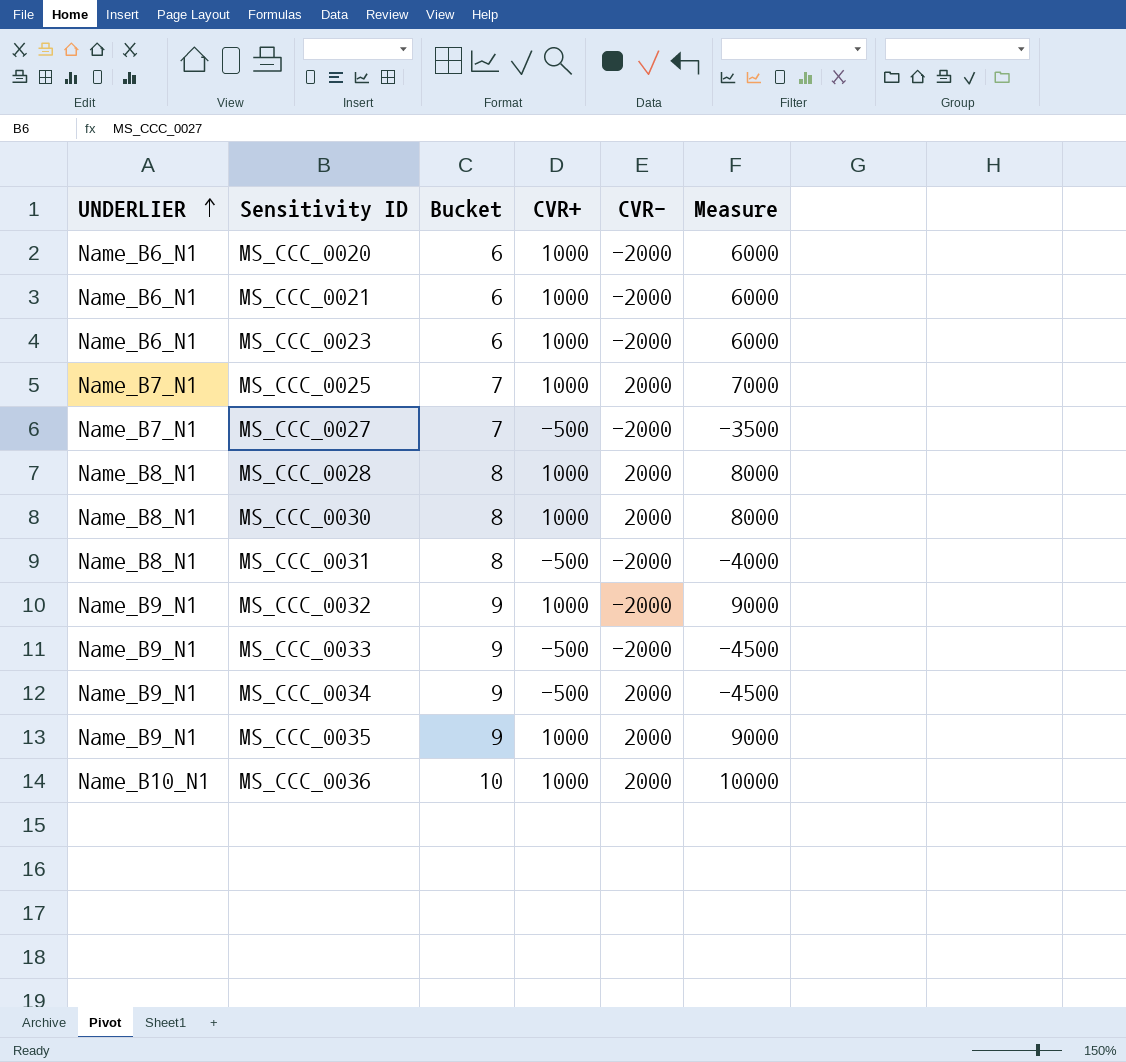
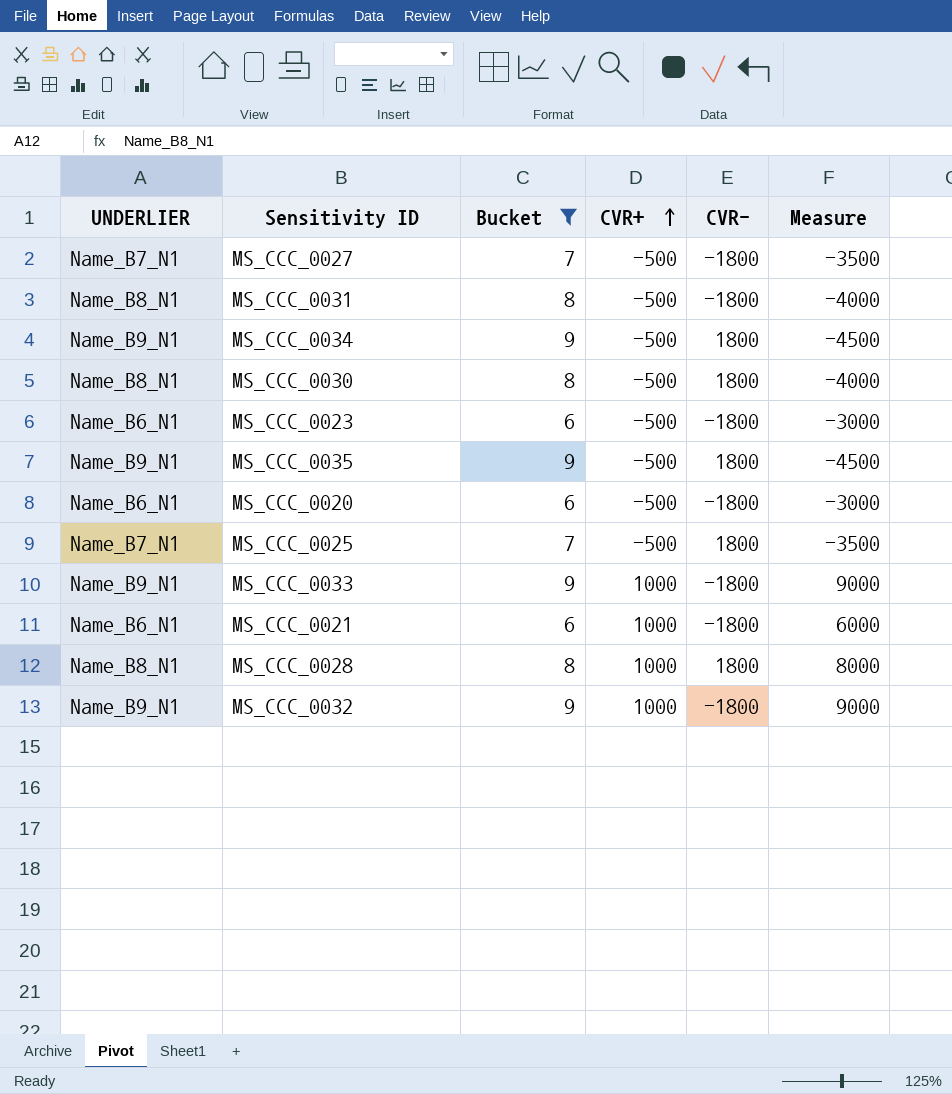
filter: none -> Bucket != 10
row order: UNDERLIER ascending -> CVR+ ascending
MS_CCC_0027 | CVR-: -2000 -> -1800
MS_CCC_0031 | CVR-: -2000 -> -1800
MS_CCC_0034 | CVR-: 2000 -> 1800
MS_CCC_0030 | CVR+: 1000 -> -500
MS_CCC_0030 | CVR-: 2000 -> 1800
MS_CCC_0030 | Measure: 8000 -> -4000
MS_CCC_0023 | CVR+: 1000 -> -500
MS_CCC_0023 | CVR-: -2000 -> -1800
MS_CCC_0023 | Measure: 6000 -> -3000
MS_CCC_0035 | CVR+: 1000 -> -500
MS_CCC_0035 | CVR-: 2000 -> 1800
MS_CCC_0035 | Measure: 9000 -> -4500
MS_CCC_0020 | CVR+: 1000 -> -500
MS_CCC_0020 | CVR-: -2000 -> -1800
MS_CCC_0020 | Measure: 6000 -> -3000
MS_CCC_0025 | CVR+: 1000 -> -500
MS_CCC_0025 | CVR-: 2000 -> 1800
MS_CCC_0025 | Measure: 7000 -> -3500
MS_CCC_0033 | CVR+: -500 -> 1000
MS_CCC_0033 | CVR-: -2000 -> -1800
MS_CCC_0033 | Measure: -4500 -> 9000
MS_CCC_0021 | CVR-: -2000 -> -1800
MS_CCC_0028 | CVR-: 2000 -> 1800
MS_CCC_0032 | CVR-: -2000 -> -1800

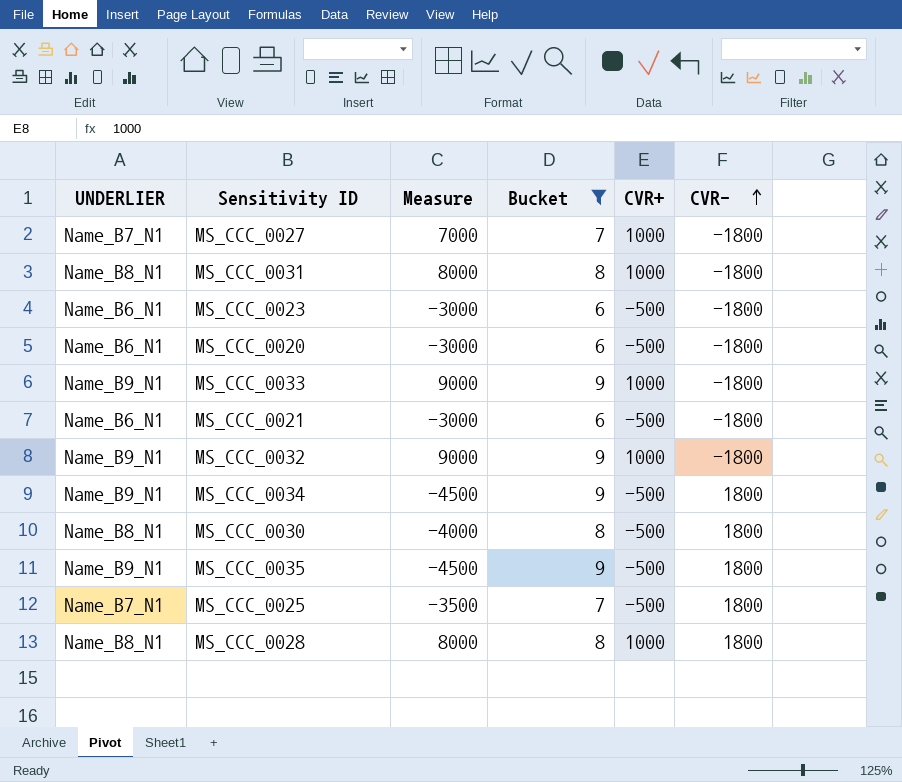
row order: CVR+ ascending -> CVR- ascending
column Measure | position: 6 -> 3
MS_CCC_0027 | Measure: -3500 -> 7000
MS_CCC_0027 | CVR+: -500 -> 1000
MS_CCC_0031 | Measure: -4000 -> 8000
MS_CCC_0031 | CVR+: -500 -> 1000
MS_CCC_0021 | Measure: 6000 -> -3000
MS_CCC_0021 | CVR+: 1000 -> -500

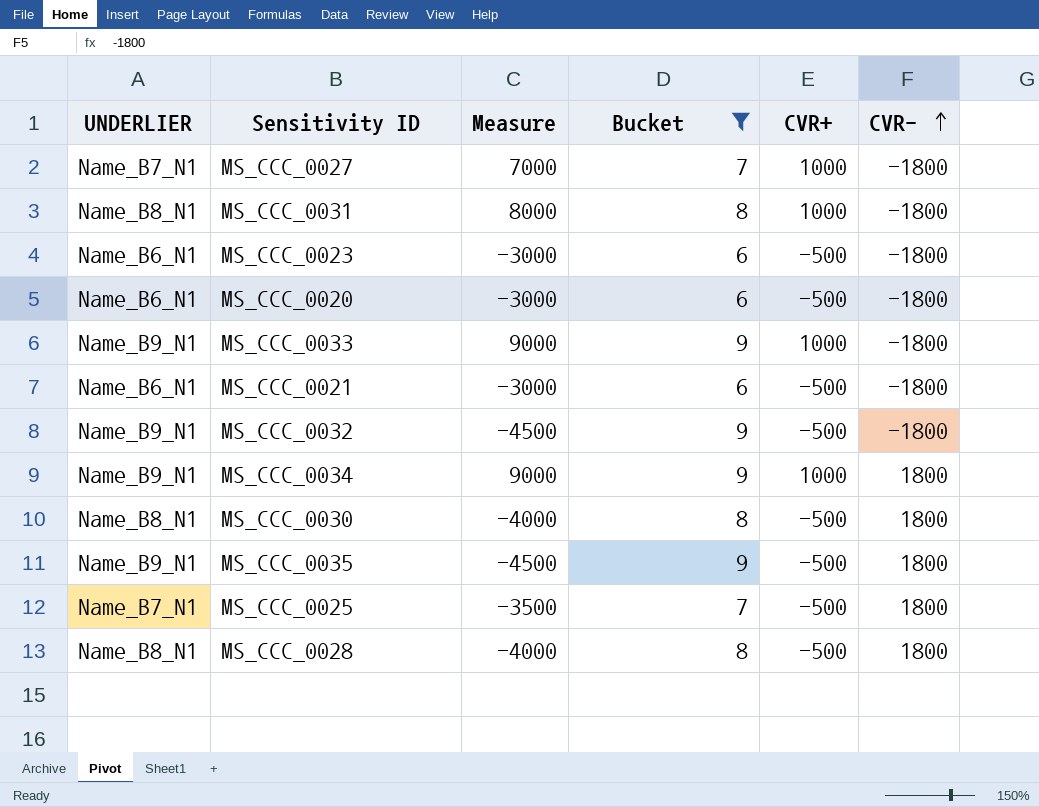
MS_CCC_0032 | Measure: 9000 -> -4500
MS_CCC_0032 | CVR+: 1000 -> -500
MS_CCC_0034 | Measure: -4500 -> 9000
MS_CCC_0034 | CVR+: -500 -> 1000
MS_CCC_0028 | Measure: 8000 -> -4000
MS_CCC_0028 | CVR+: 1000 -> -500

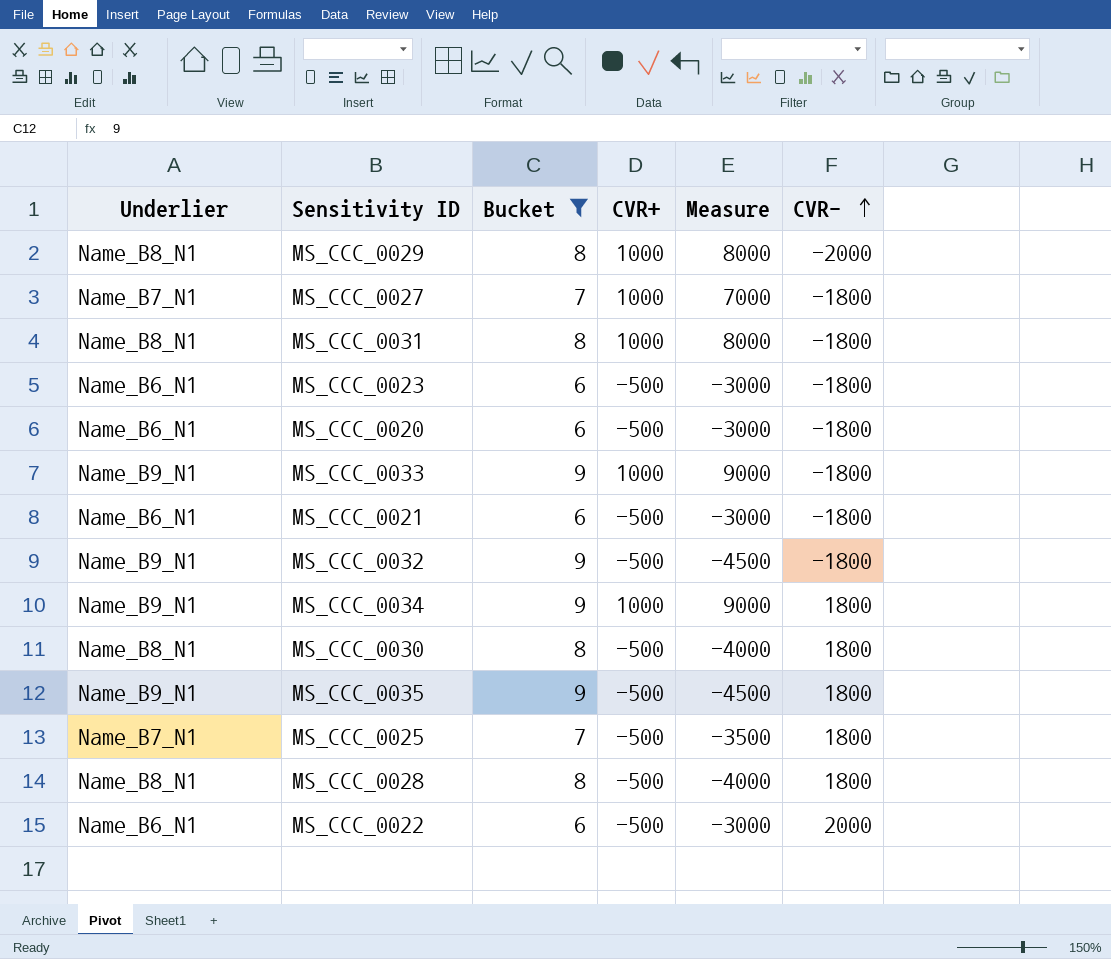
column name: UNDERLIER -> Underlier
column Measure | position: 3 -> 5
row MS_CCC_0029: none -> Name_B8_N1 | 8 | 1000 | 8000 | -2000
row MS_CCC_0022: none -> Name_B6_N1 | 6 | -500 | -3000 | 2000

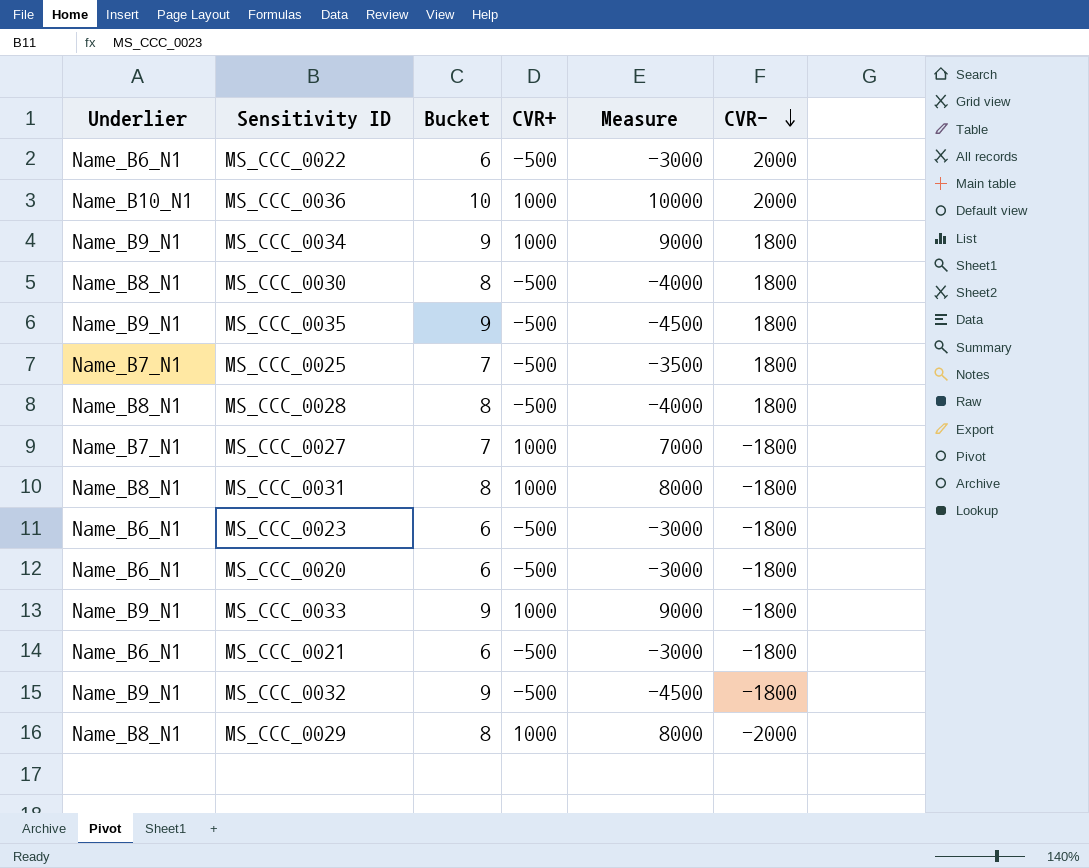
filter: Bucket != 10 -> none
row order: CVR- ascending -> CVR- descending

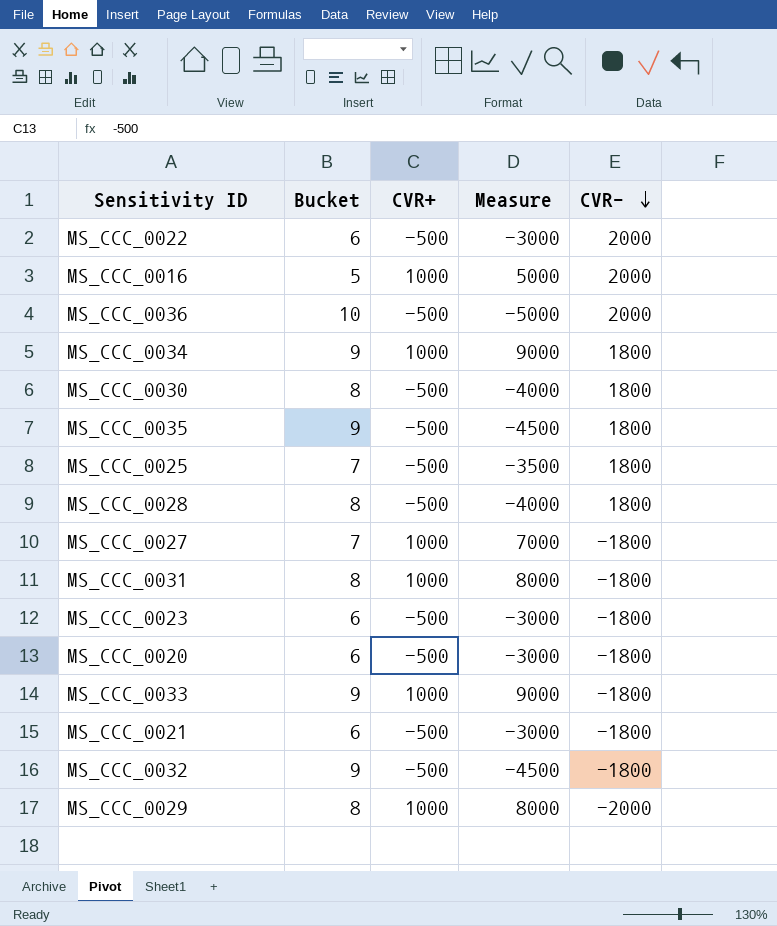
column Underlier | position: 1 -> none
row MS_CCC_0016: none -> 5 | 1000 | 5000 | 2000
MS_CCC_0036 | CVR+: 1000 -> -500
MS_CCC_0036 | Measure: 10000 -> -5000

